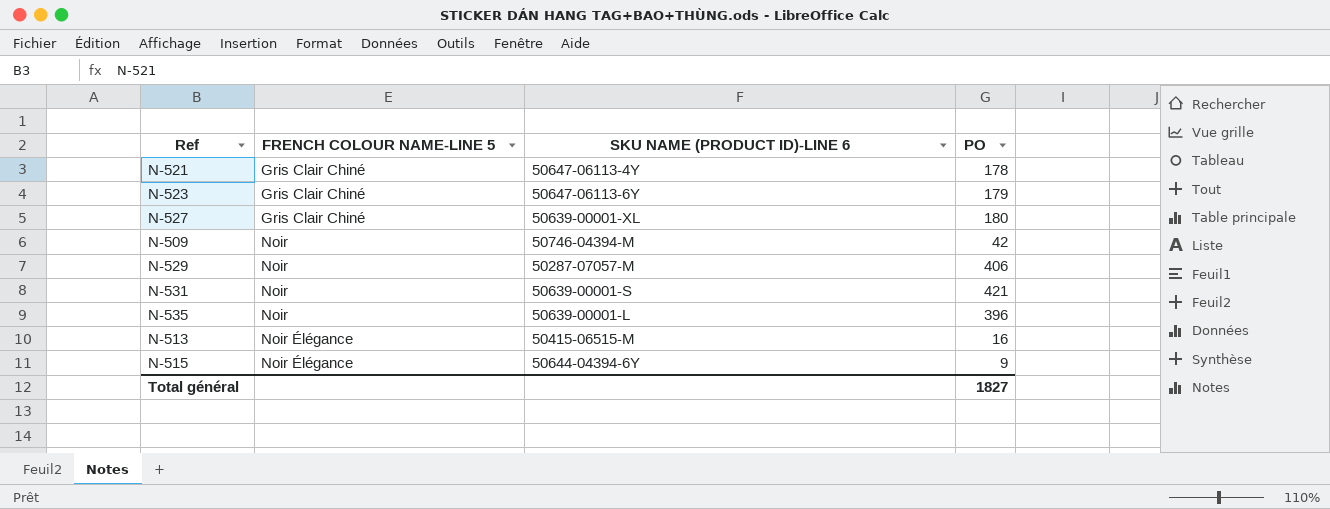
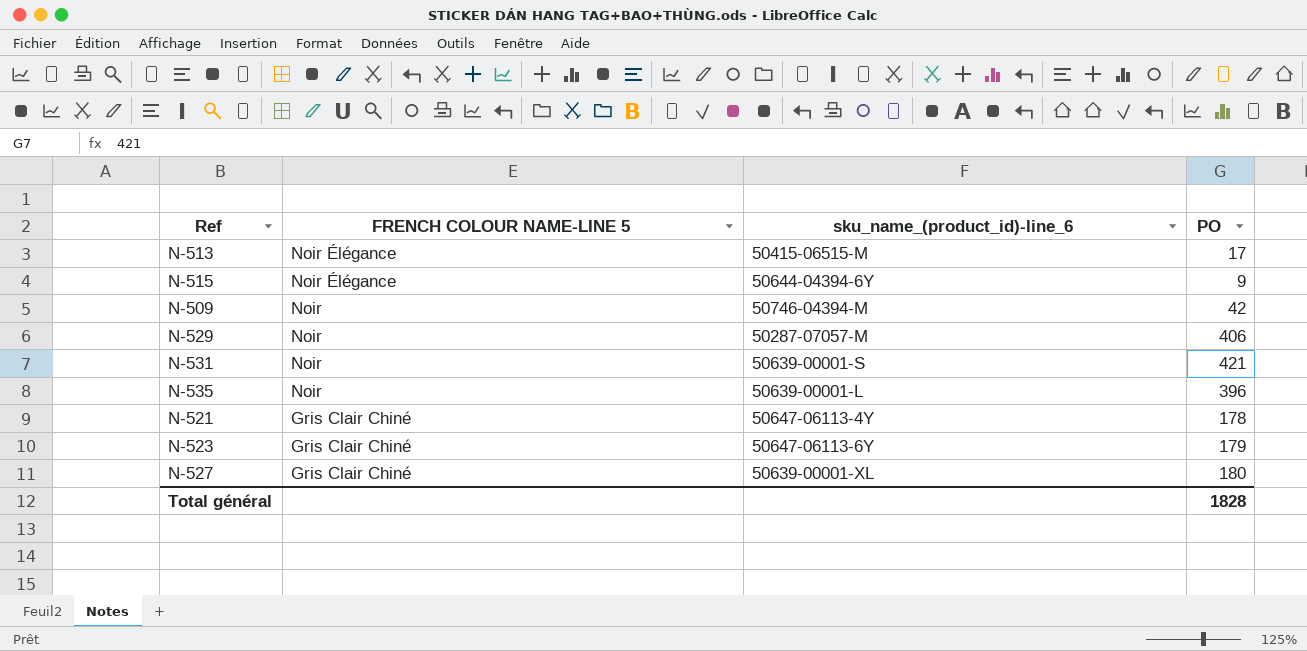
row order: FRENCH COLOUR NAME-LINE 5 ascending -> FRENCH COLOUR NAME-LINE 5 descending
column name: SKU NAME (PRODUCT ID)-LINE 6 -> sku_name_(product_id)-line_6
N-513 | PO: 16 -> 17
Total général | PO: 1827 -> 1828

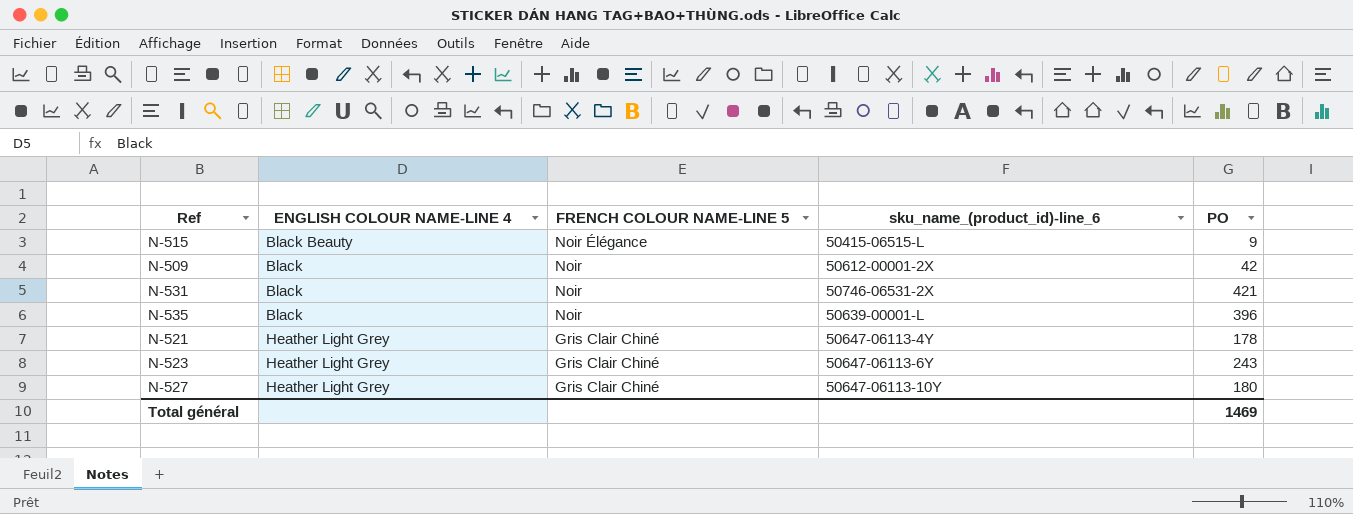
column ENGLISH COLOUR NAME-LINE 4 | position: none -> 2
row N-513: Noir Élégance | 50415-06515-M | 17 -> none
row N-529: Noir | 50287-07057-M | 406 -> none
N-515 | sku_name_(product_id)-line_6: 50644-04394-6Y -> 50415-06515-L
N-509 | sku_name_(product_id)-line_6: 50746-04394-M -> 50612-00001-2X
N-531 | sku_name_(product_id)-line_6: 50639-00001-S -> 50746-06531-2X
N-523 | PO: 179 -> 243
N-527 | sku_name_(product_id)-line_6: 50639-00001-XL -> 50647-06113-10Y
Total général | PO: 1828 -> 1469

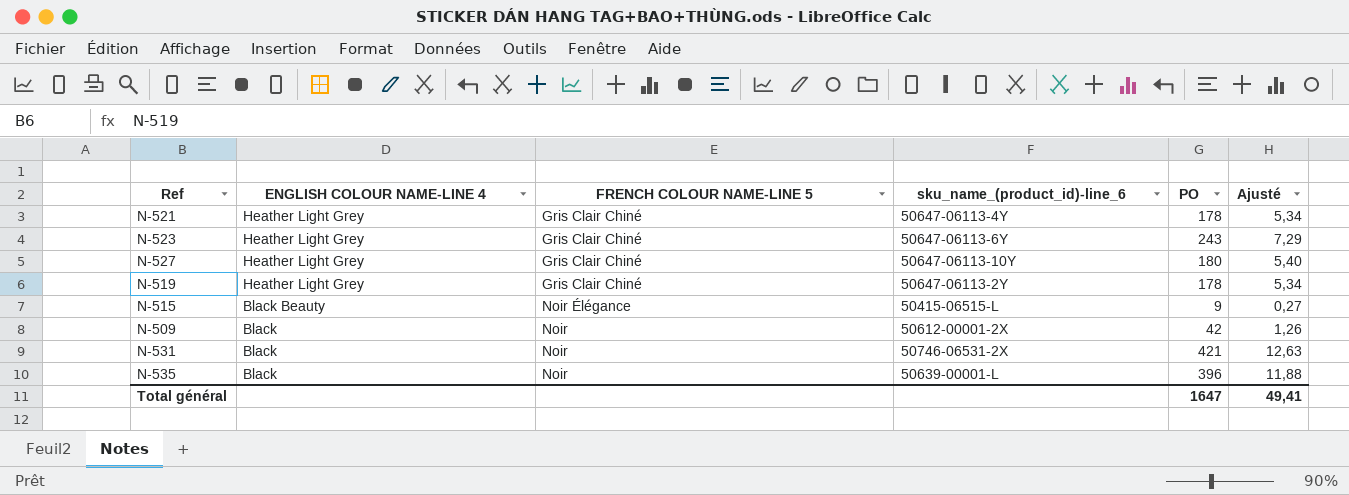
row order: FRENCH COLOUR NAME-LINE 5 descending -> ENGLISH COLOUR NAME-LINE 4 descending
column Ajusté | formula: none -> [PO] * 0,03
row N-519: none -> Heather Light Grey | Gris Clair Chiné | 50647-06113-2Y | 178 | 5,34
Total général | PO: 1469 -> 1647

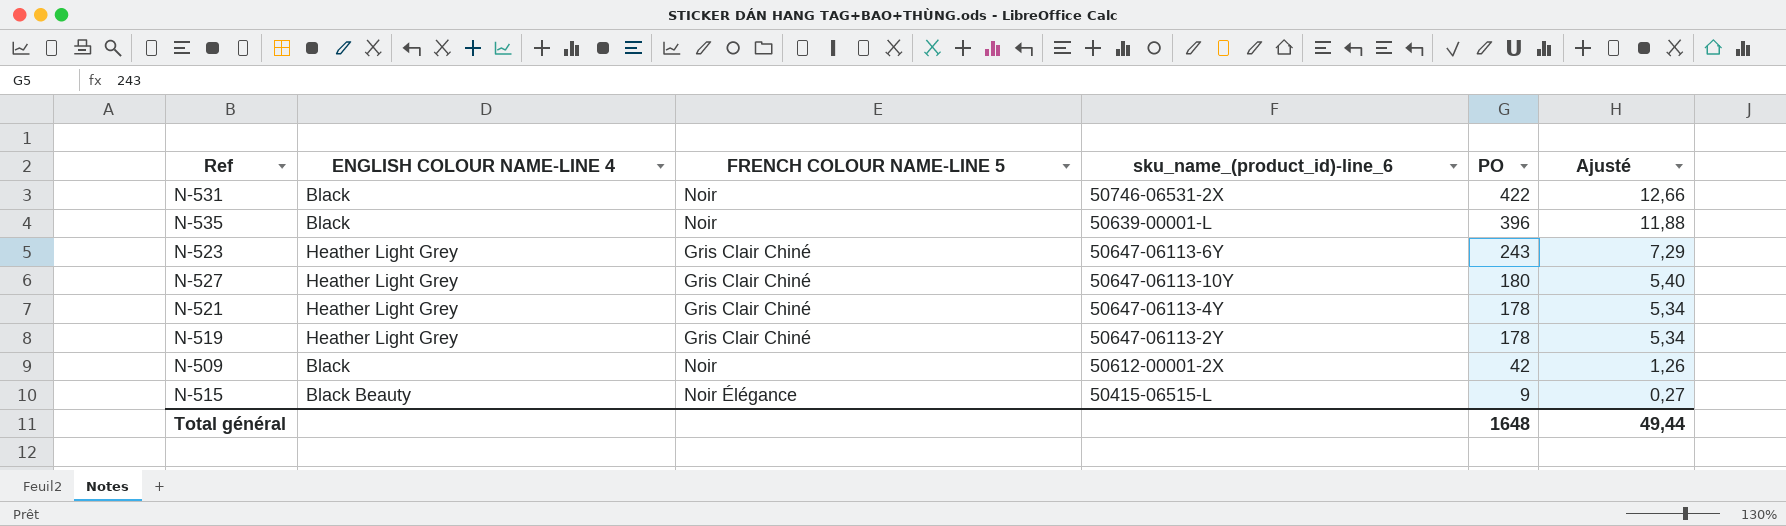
row order: ENGLISH COLOUR NAME-LINE 4 descending -> PO descending
N-531 | PO: 421 -> 422
N-531 | Ajusté: 12,63 -> 12,66
Total général | PO: 1647 -> 1648
Total général | Ajusté: 49,41 -> 49,44

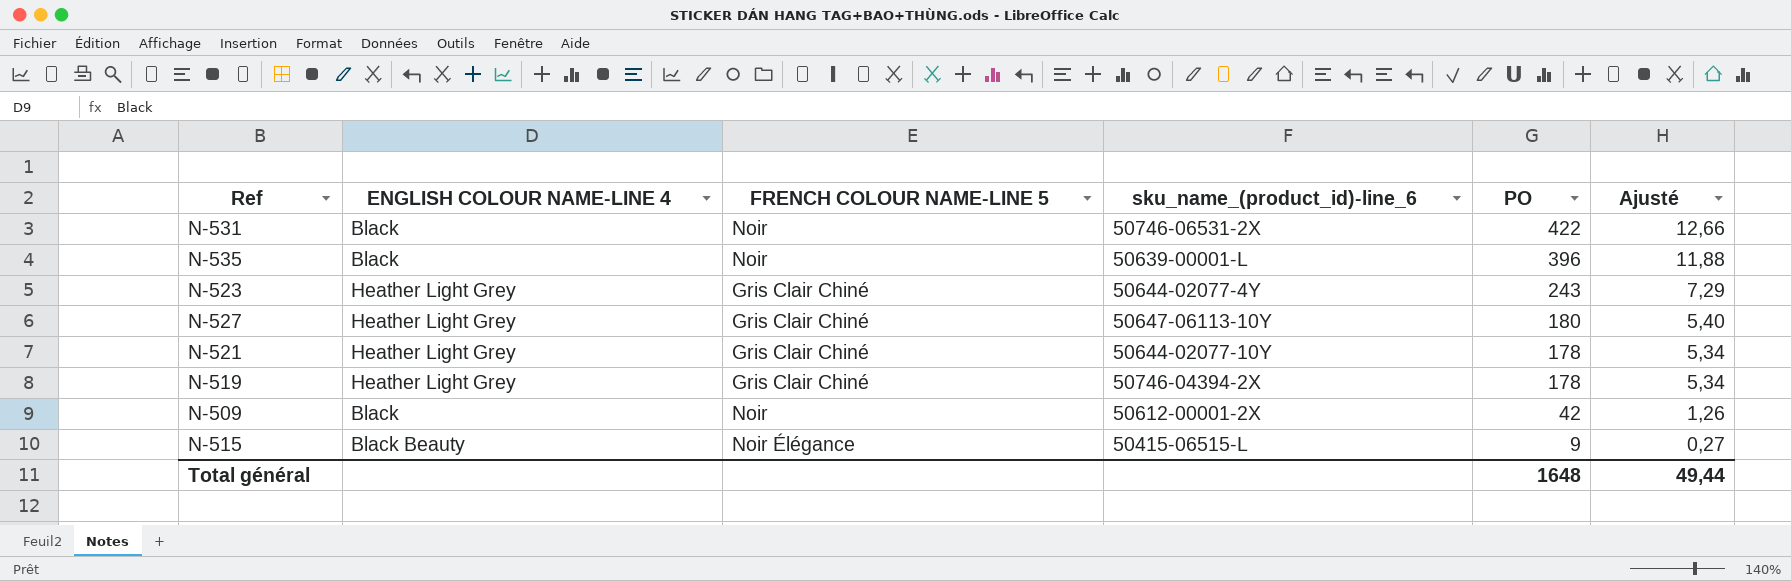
N-523 | sku_name_(product_id)-line_6: 50647-06113-6Y -> 50644-02077-4Y
N-521 | sku_name_(product_id)-line_6: 50647-06113-4Y -> 50644-02077-10Y
N-519 | sku_name_(product_id)-line_6: 50647-06113-2Y -> 50746-04394-2X

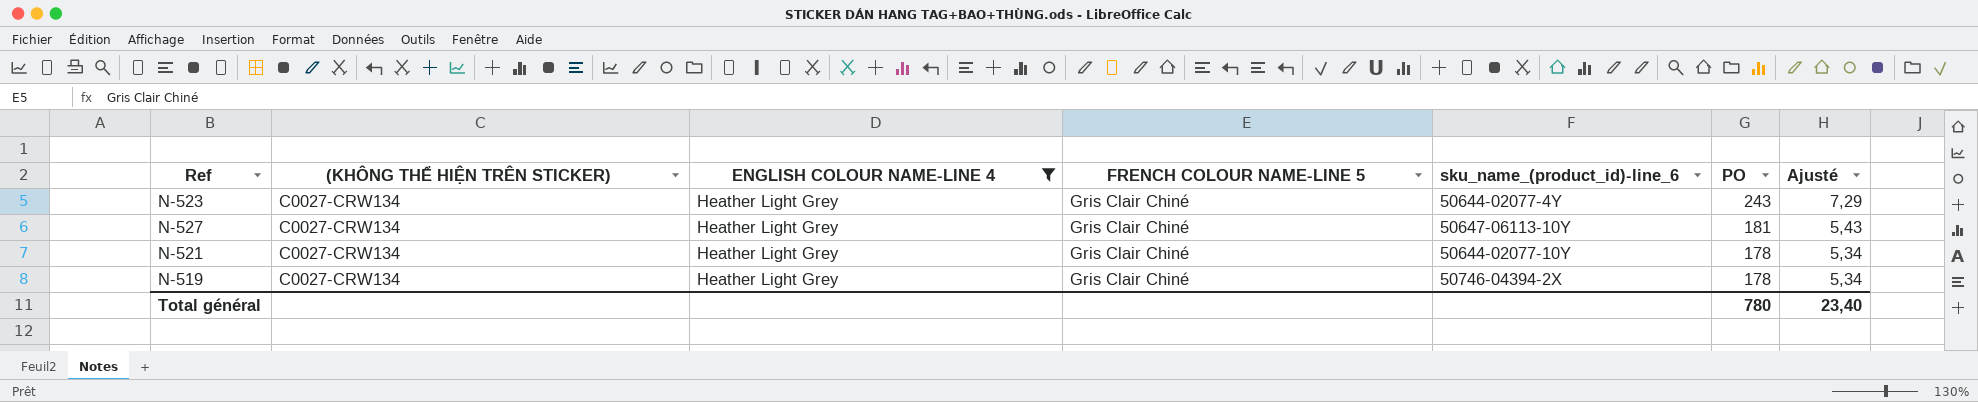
filter: none -> ENGLISH COLOUR NAME-LINE 4 = Heather Light Grey
column (KHÔNG THỂ HIỆN TRÊN STICKER) | position: none -> 2
N-527 | PO: 180 -> 181
N-527 | Ajusté: 5,40 -> 5,43
Total général | PO: 1648 -> 780
Total général | Ajusté: 49,44 -> 23,40

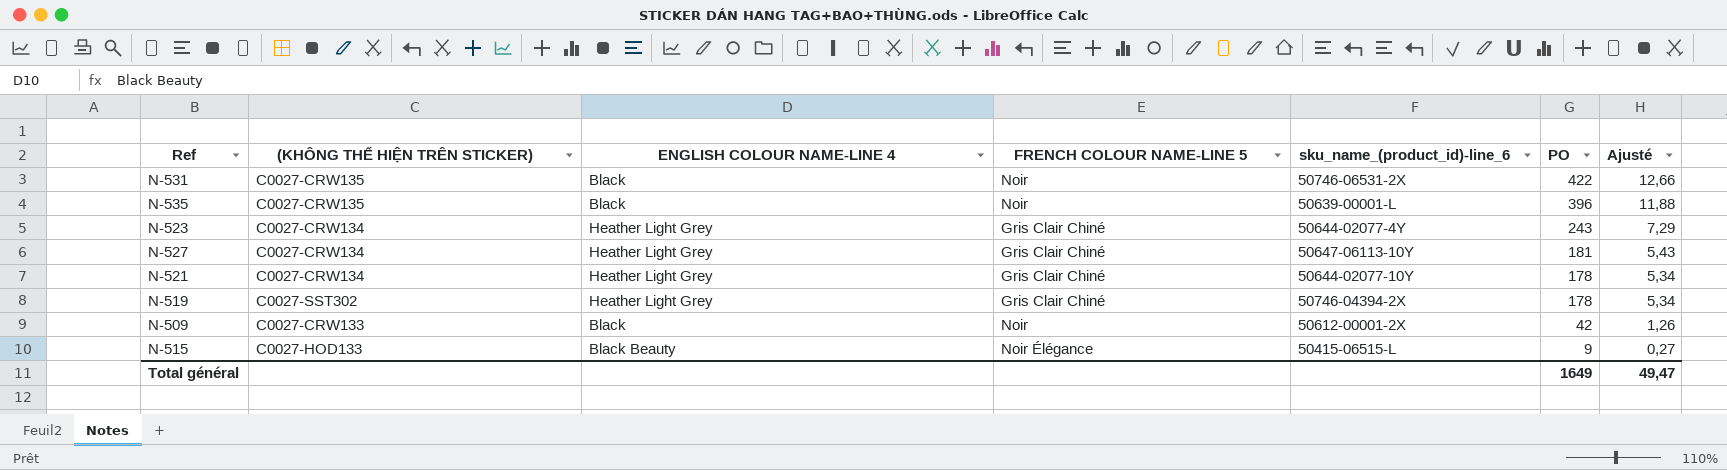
filter: ENGLISH COLOUR NAME-LINE 4 = Heather Light Grey -> none
N-519 | (KHÔNG THỂ HIỆN TRÊN STICKER): C0027-CRW134 -> C0027-SST302
Total général | PO: 780 -> 1649
Total général | Ajusté: 23,40 -> 49,47

